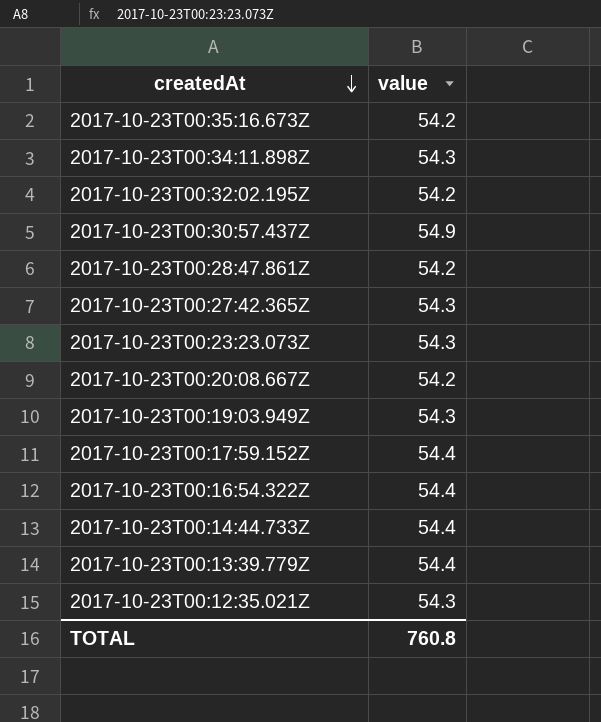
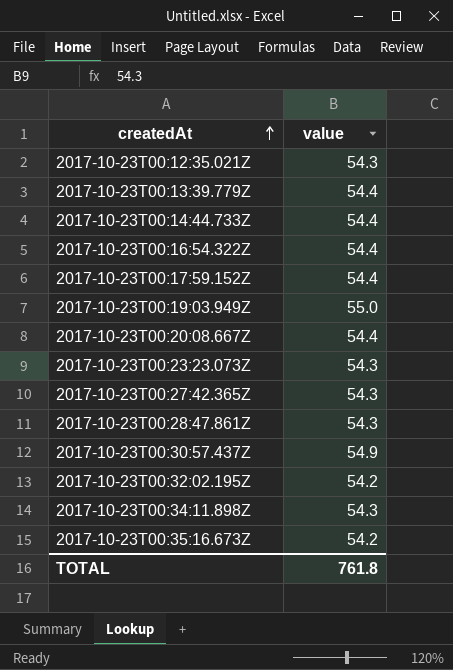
row order: createdAt descending -> createdAt ascending
2017-10-23T00:19:03.949Z | value: 54.3 -> 55.0
2017-10-23T00:20:08.667Z | value: 54.2 -> 54.4
2017-10-23T00:28:47.861Z | value: 54.2 -> 54.3
TOTAL | value: 760.8 -> 761.8

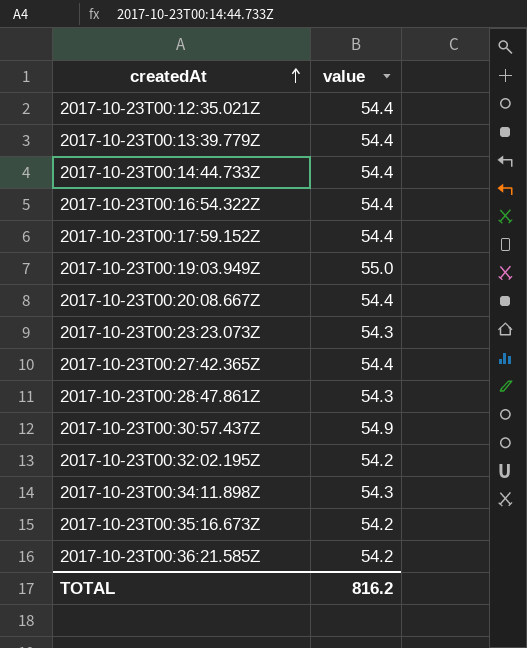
2017-10-23T00:12:35.021Z | value: 54.3 -> 54.4
2017-10-23T00:27:42.365Z | value: 54.3 -> 54.4
row 2017-10-23T00:36:21.585Z: none -> 54.2
TOTAL | value: 761.8 -> 816.2

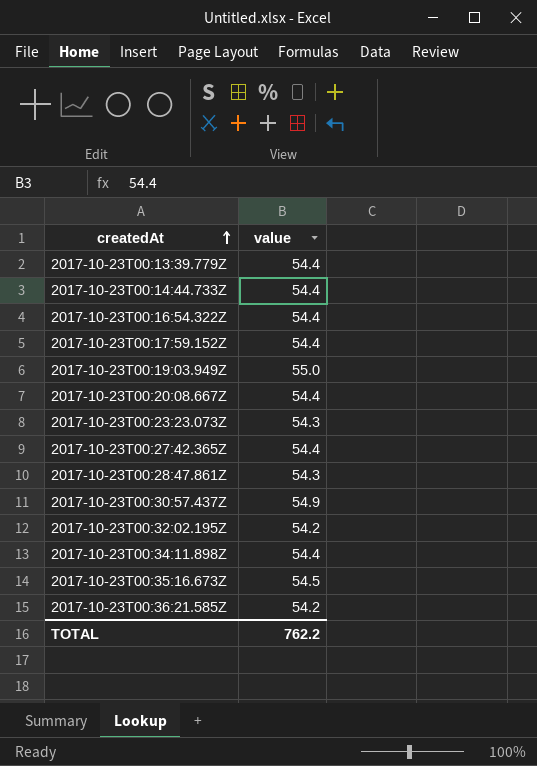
row 2017-10-23T00:12:35.021Z: 54.4 -> none
2017-10-23T00:34:11.898Z | value: 54.3 -> 54.4
2017-10-23T00:35:16.673Z | value: 54.2 -> 54.5
TOTAL | value: 816.2 -> 762.2

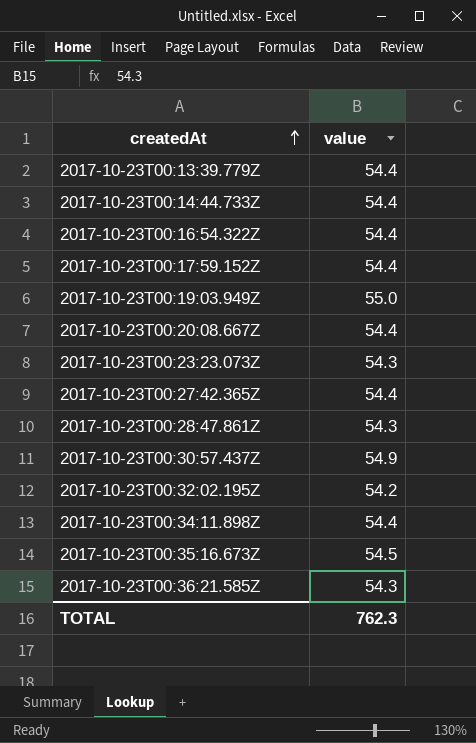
2017-10-23T00:36:21.585Z | value: 54.2 -> 54.3
TOTAL | value: 762.2 -> 762.3

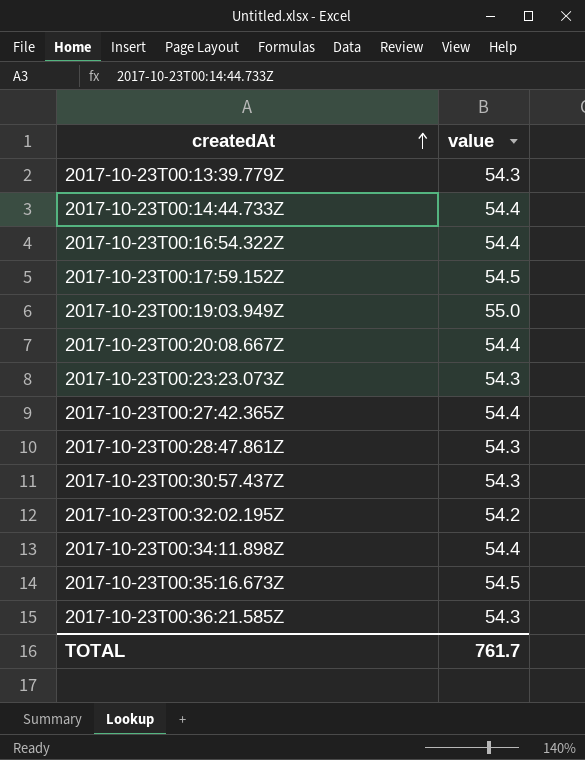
2017-10-23T00:13:39.779Z | value: 54.4 -> 54.3
2017-10-23T00:17:59.152Z | value: 54.4 -> 54.5
2017-10-23T00:30:57.437Z | value: 54.9 -> 54.3
TOTAL | value: 762.3 -> 761.7

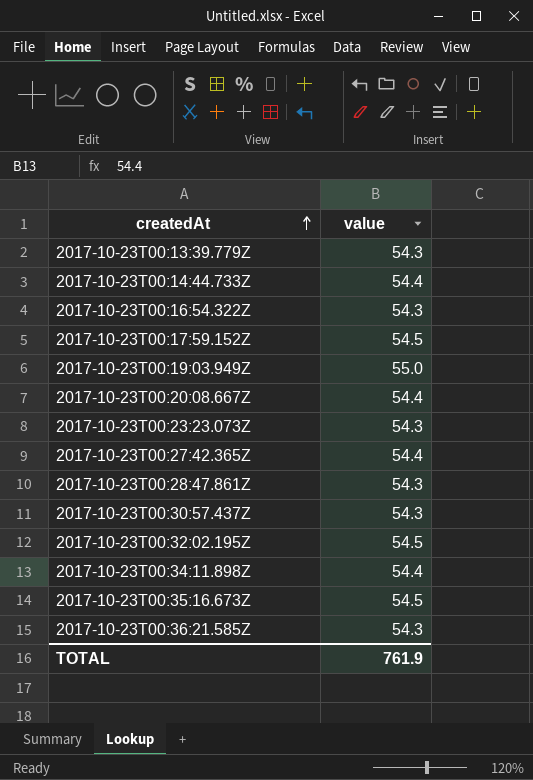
2017-10-23T00:16:54.322Z | value: 54.4 -> 54.3
2017-10-23T00:32:02.195Z | value: 54.2 -> 54.5
TOTAL | value: 761.7 -> 761.9

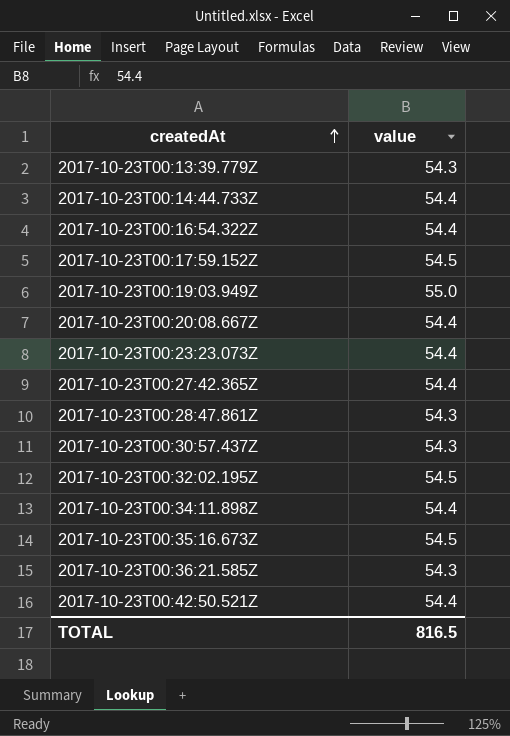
2017-10-23T00:16:54.322Z | value: 54.3 -> 54.4
2017-10-23T00:23:23.073Z | value: 54.3 -> 54.4
row 2017-10-23T00:42:50.521Z: none -> 54.4
TOTAL | value: 761.9 -> 816.5

